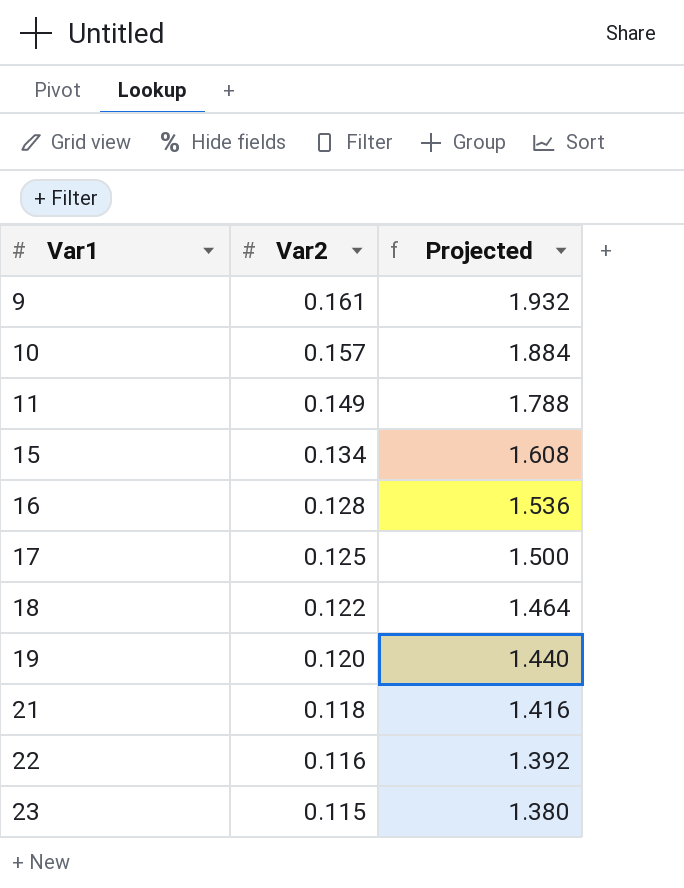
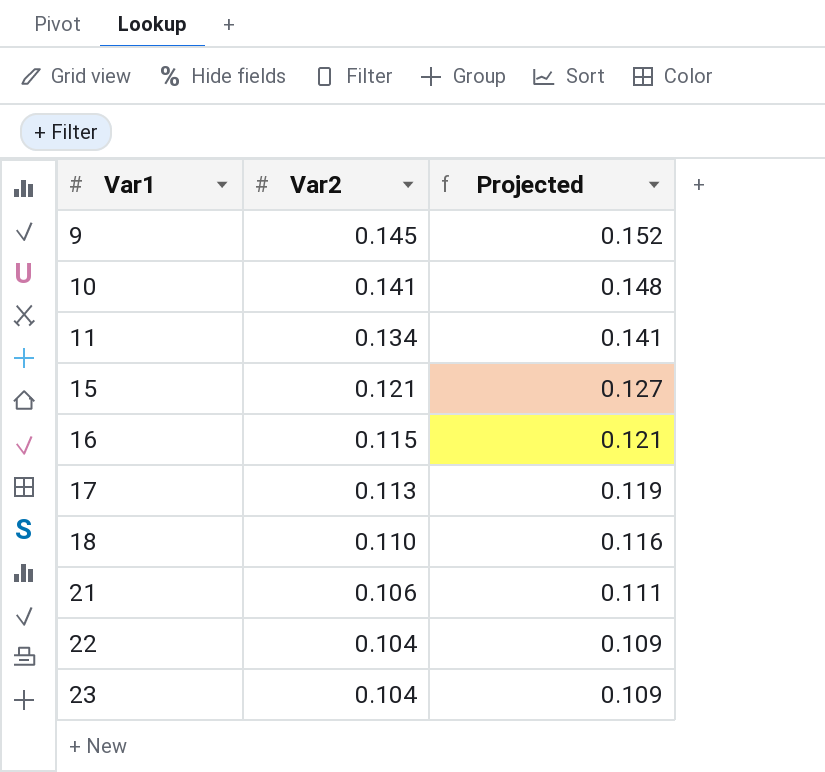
column Projected | formula: [Var2] * 12 -> [Var2] * 1.05
row 19: 0.120 | 1.440 -> none
9 | Var2: 0.161 -> 0.145
10 | Var2: 0.157 -> 0.141
11 | Var2: 0.149 -> 0.134
15 | Var2: 0.134 -> 0.121
16 | Var2: 0.128 -> 0.115
17 | Var2: 0.125 -> 0.113
18 | Var2: 0.122 -> 0.110
21 | Var2: 0.118 -> 0.106
22 | Var2: 0.116 -> 0.104
23 | Var2: 0.115 -> 0.104

